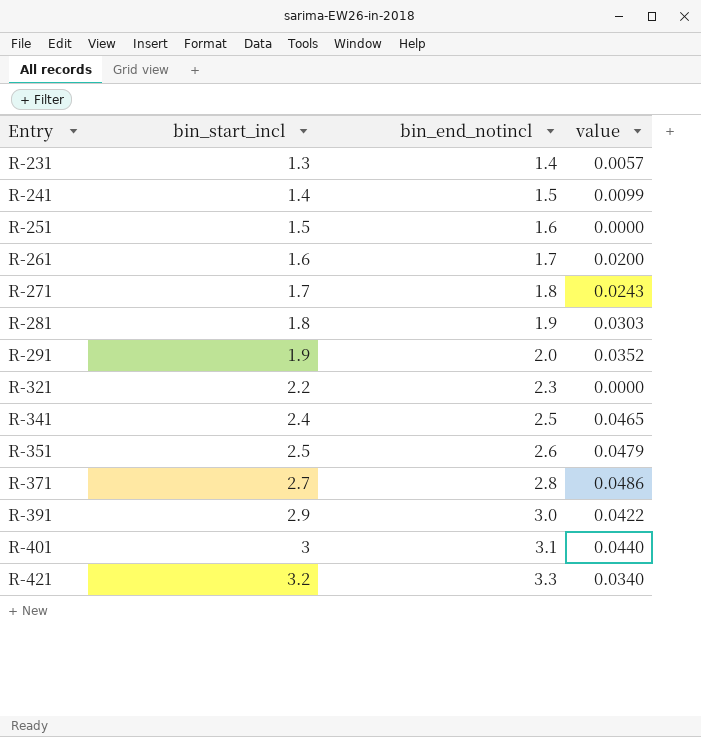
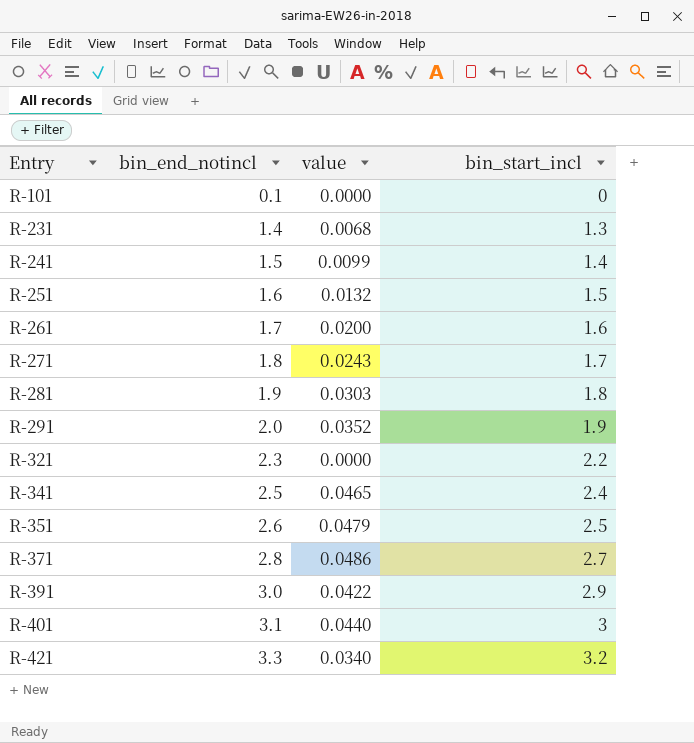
column bin_start_incl | position: 2 -> 4
row R-101: none -> 0.1 | 0.0000 | 0
R-231 | value: 0.0057 -> 0.0068
R-251 | value: 0.0000 -> 0.0132

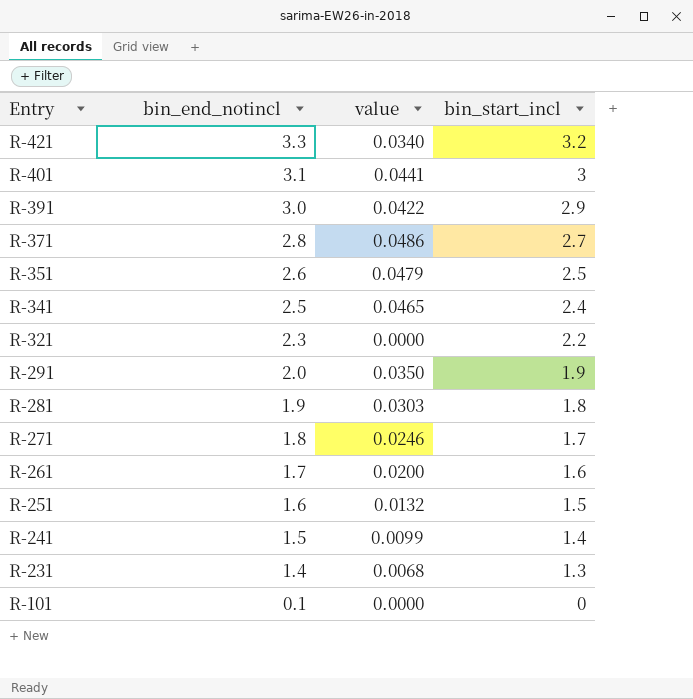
row order: Entry ascending -> Entry descending
R-401 | value: 0.0440 -> 0.0441
R-291 | value: 0.0352 -> 0.0350
R-271 | value: 0.0243 -> 0.0246

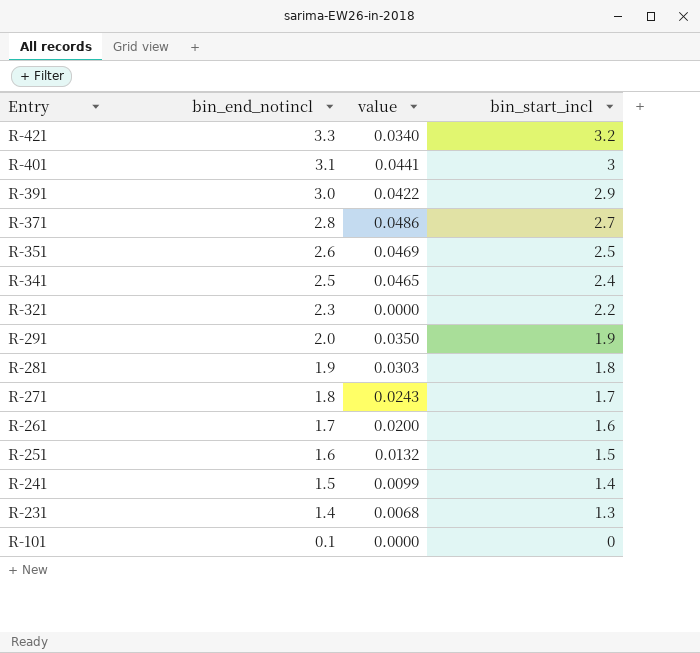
R-351 | value: 0.0479 -> 0.0469
R-271 | value: 0.0246 -> 0.0243

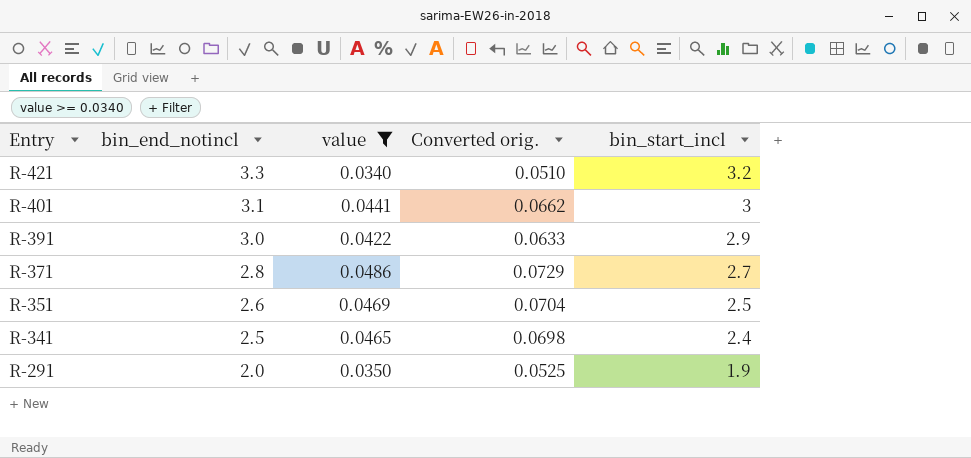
filter: none -> value >= 0.0340
column Converted orig. | formula: none -> [value] * 1.5

